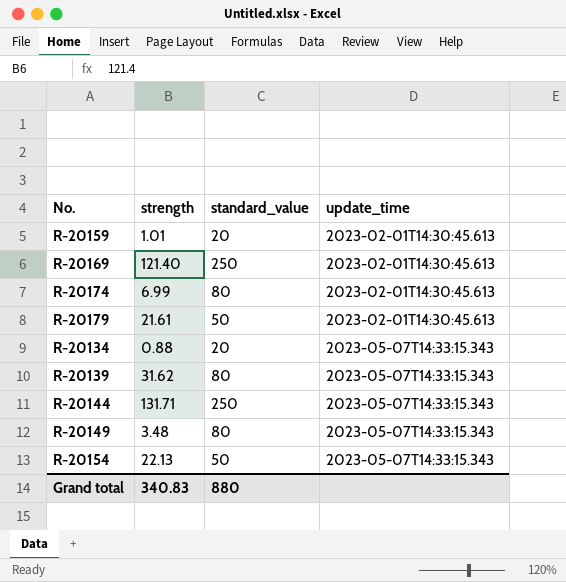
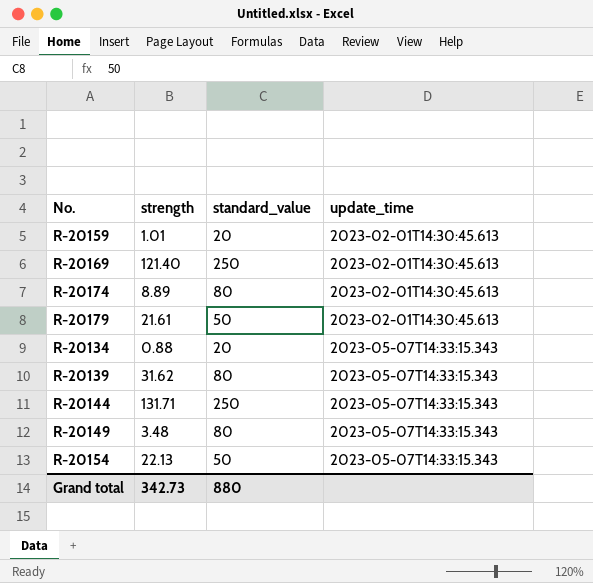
R-20174 | strength: 6.99 -> 8.89
Grand total | strength: 340.83 -> 342.73

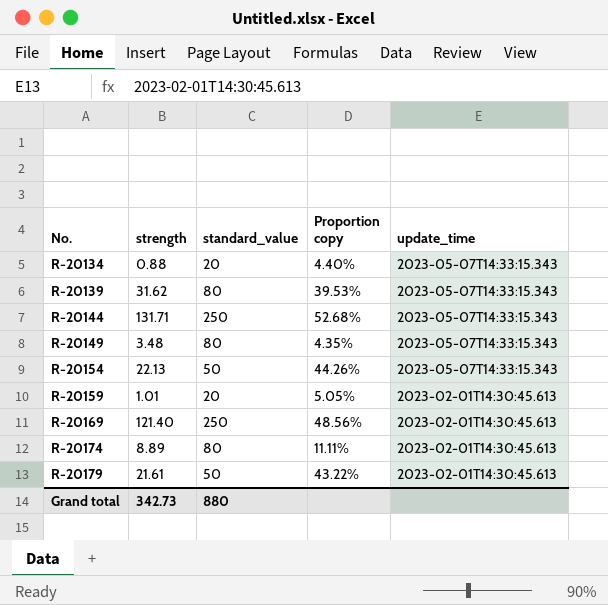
row order: update_time ascending -> No. ascending
column Proportion copy | formula: none -> [strength] / [standard_value]

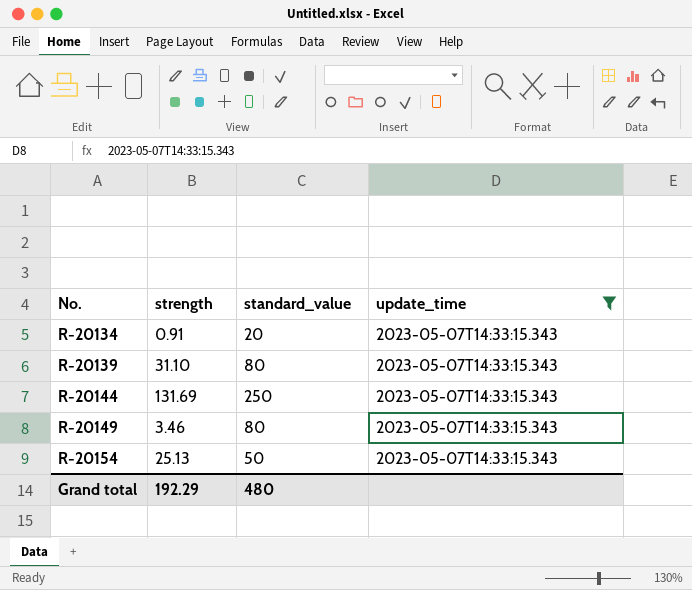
filter: none -> update_time = 2023-05-07T14:33:15.343
column Proportion copy | formula: [strength] / [standard_value] -> none
R-20134 | strength: 0.88 -> 0.91
R-20139 | strength: 31.62 -> 31.10
R-20144 | strength: 131.71 -> 131.69
R-20149 | strength: 3.48 -> 3.46
R-20154 | strength: 22.13 -> 25.13
Grand total | strength: 342.73 -> 192.29
Grand total | standard_value: 880 -> 480

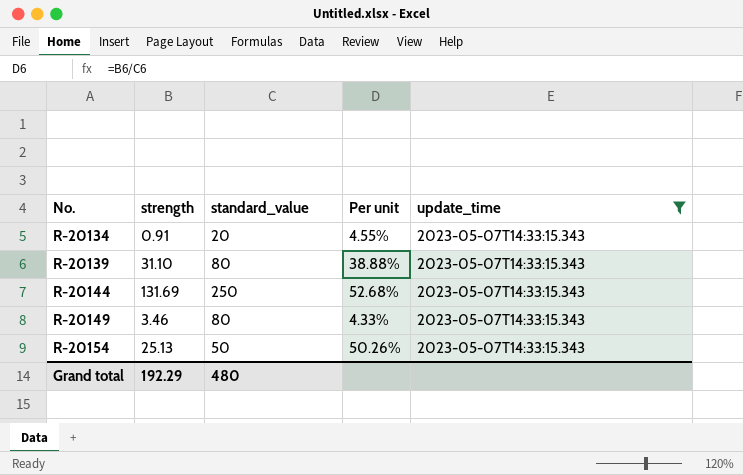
column Per unit | formula: none -> [strength] / [standard_value]

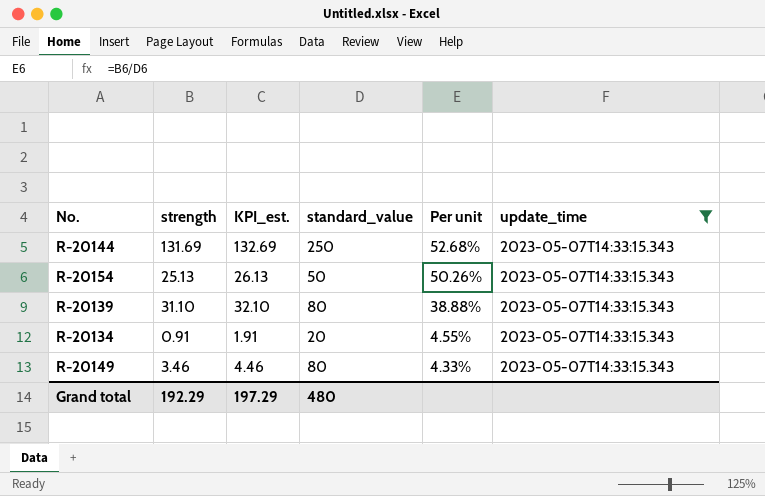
row order: No. ascending -> Per unit descending
column KPI_est. | formula: none -> [strength] + 1

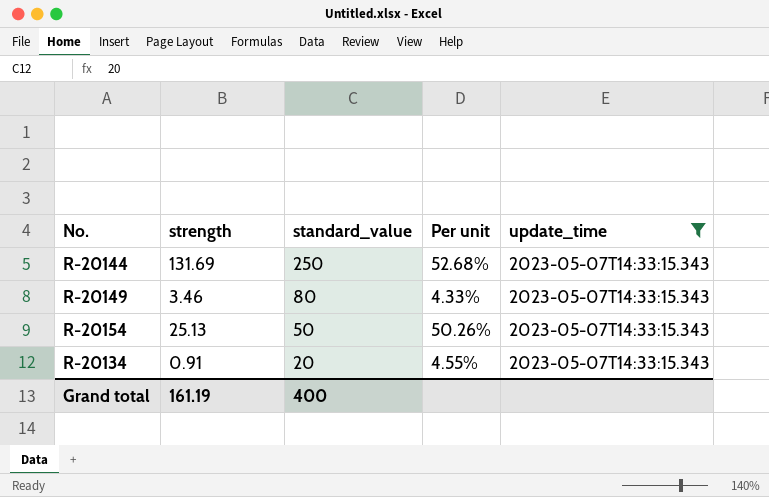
row order: Per unit descending -> standard_value descending
column KPI_est. | formula: [strength] + 1 -> none
row R-20139: 31.10 | 32.10 | 80 | 38.88% | 2023-05-07T14:33:15.343 -> none
Grand total | strength: 192.29 -> 161.19
Grand total | standard_value: 480 -> 400

